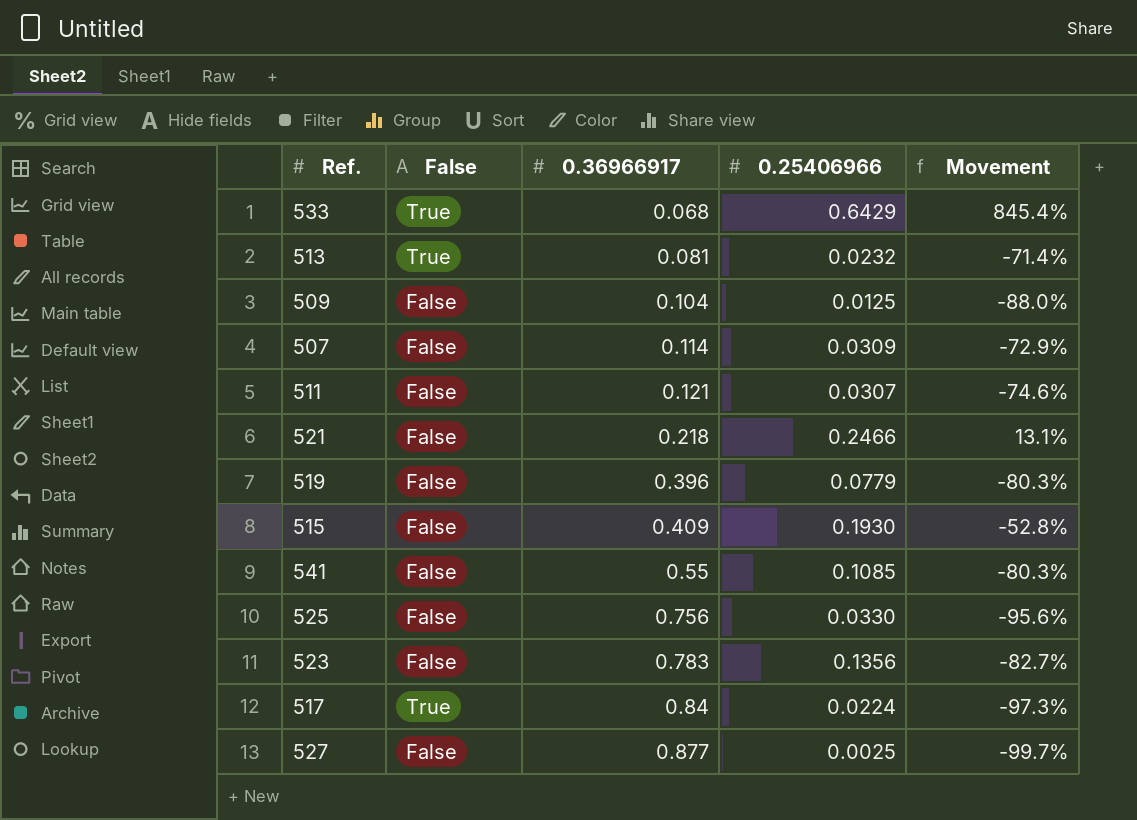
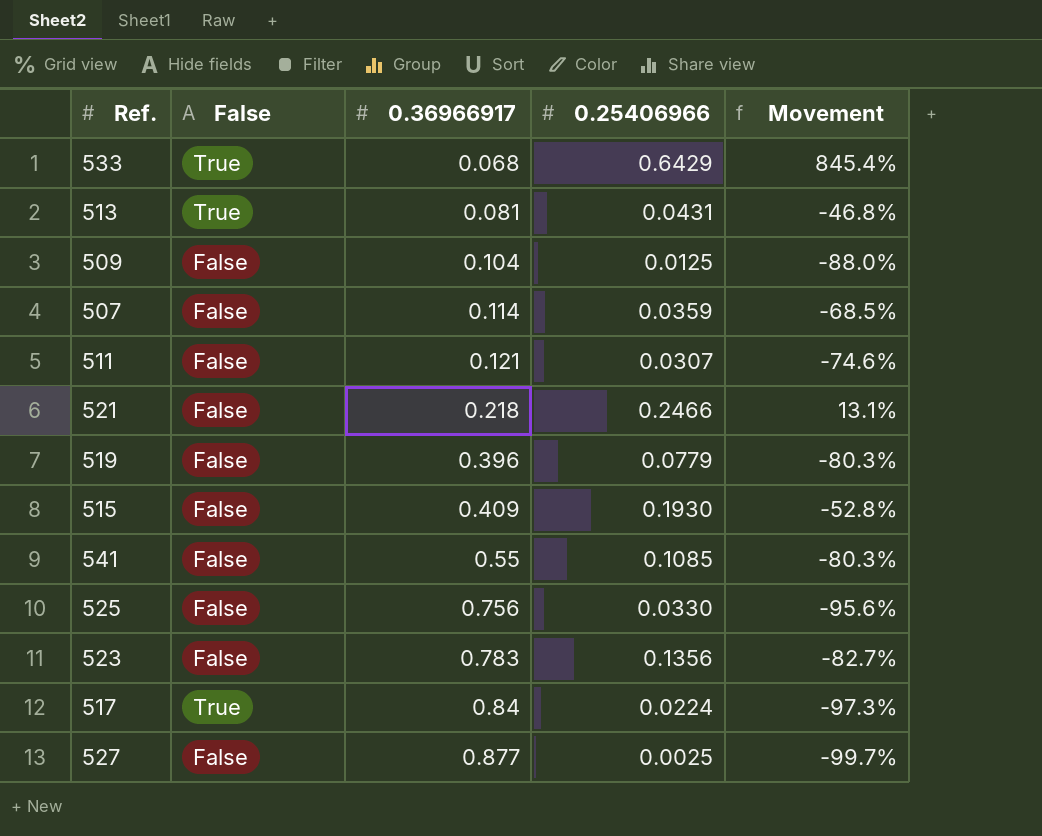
513 | 0.25406966: 0.0232 -> 0.0431
513 | Movement: -71.4% -> -46.8%
507 | 0.25406966: 0.0309 -> 0.0359
507 | Movement: -72.9% -> -68.5%

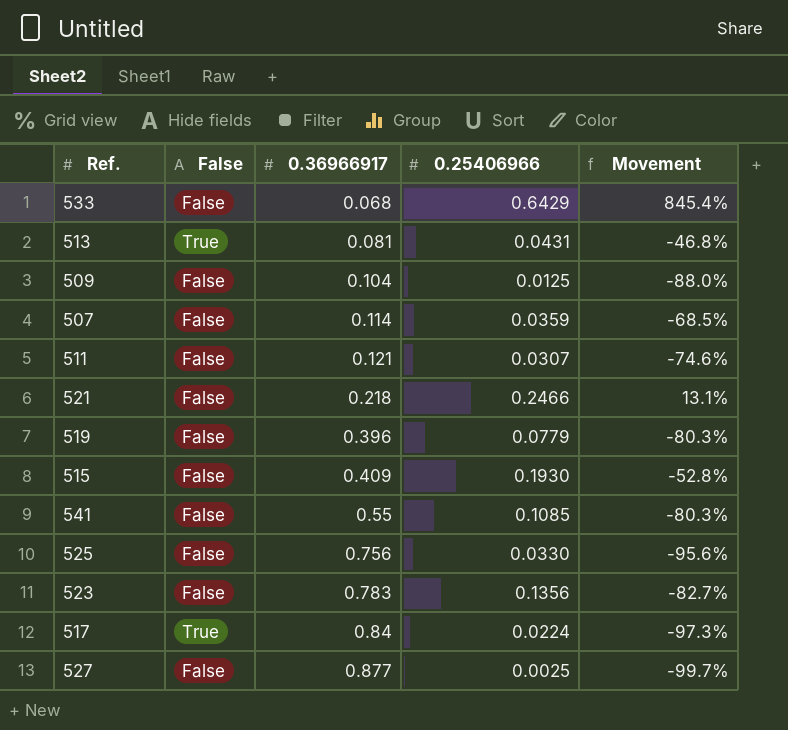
533 | False: True -> False

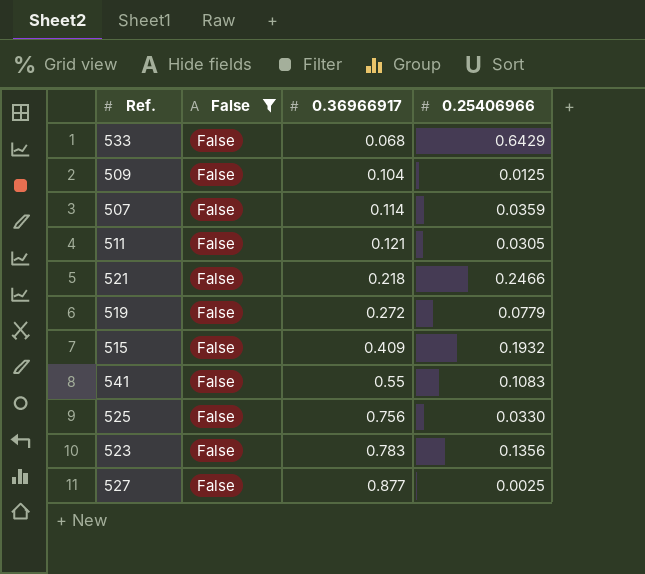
filter: none -> False = False
column Movement | formula: ([0.25406966] - [0.36966917]) / [0.36966917] -> none
511 | 0.25406966: 0.0307 -> 0.0305
519 | 0.36966917: 0.396 -> 0.272
515 | 0.25406966: 0.1930 -> 0.1932
541 | 0.25406966: 0.1085 -> 0.1083

